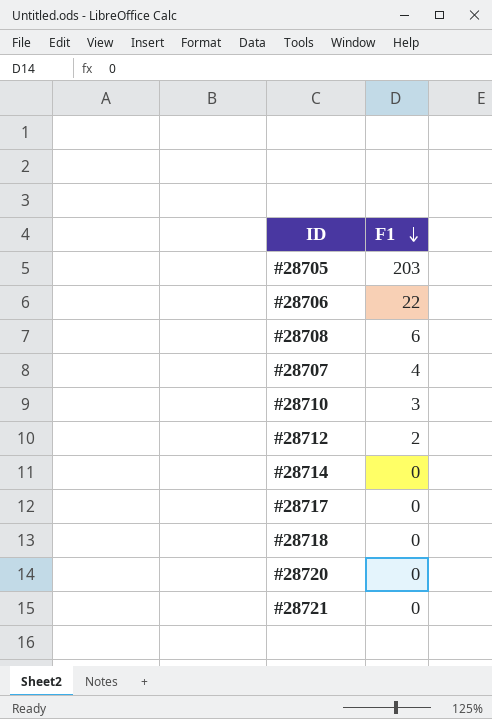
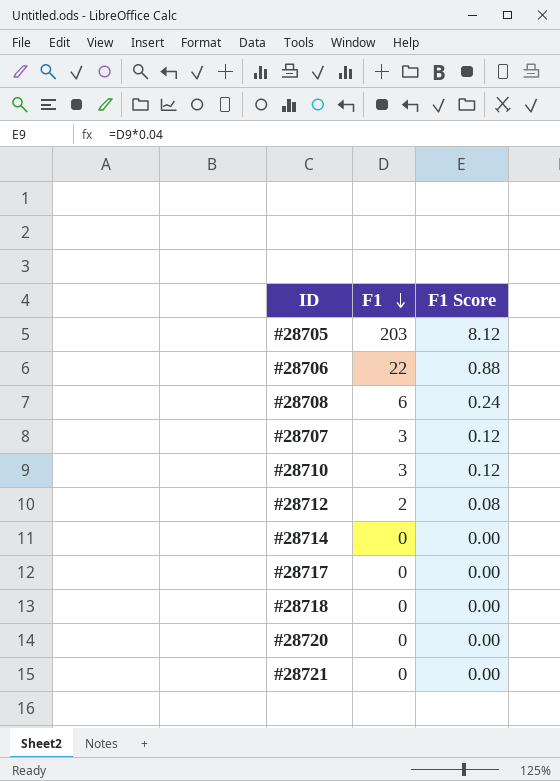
column F1 Score | formula: none -> [F1] * 0.04
#28707 | F1: 4 -> 3

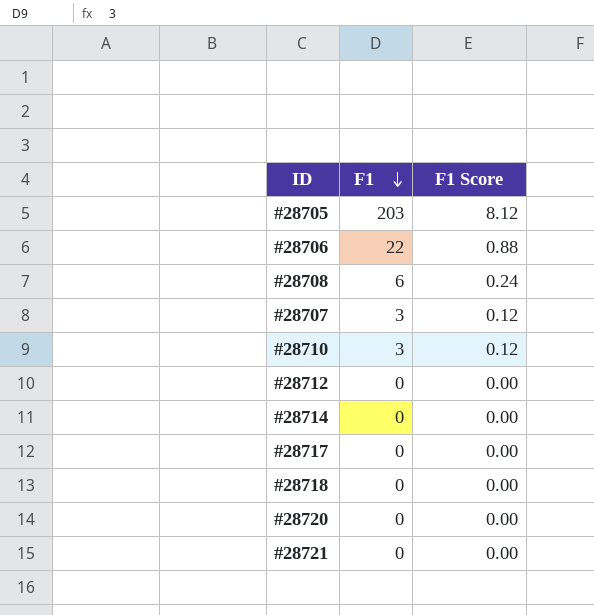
#28712 | F1: 2 -> 0
#28712 | F1 Score: 0.08 -> 0.00

